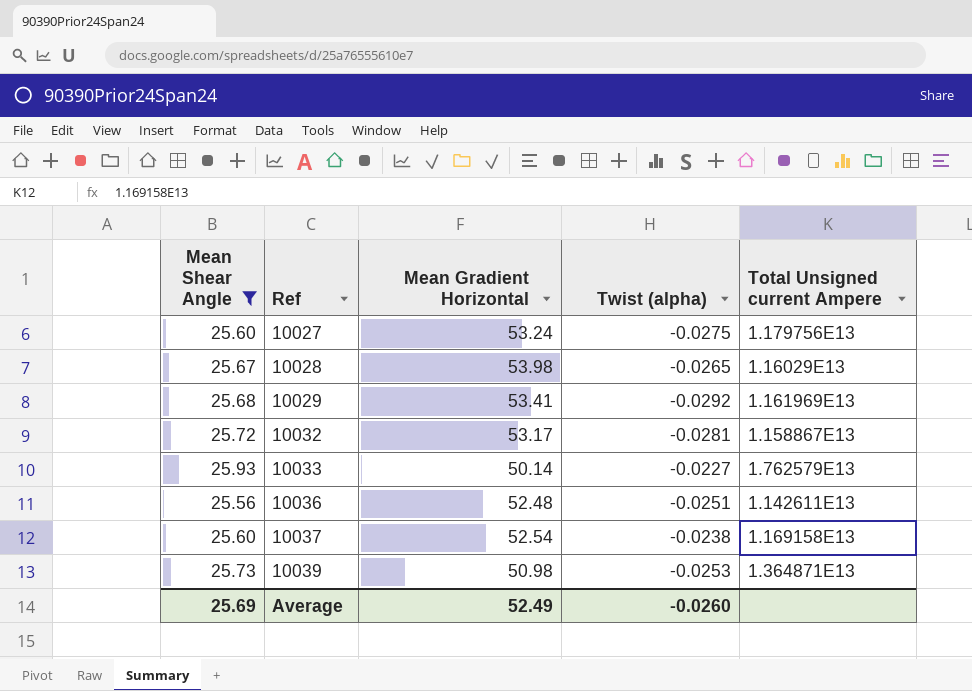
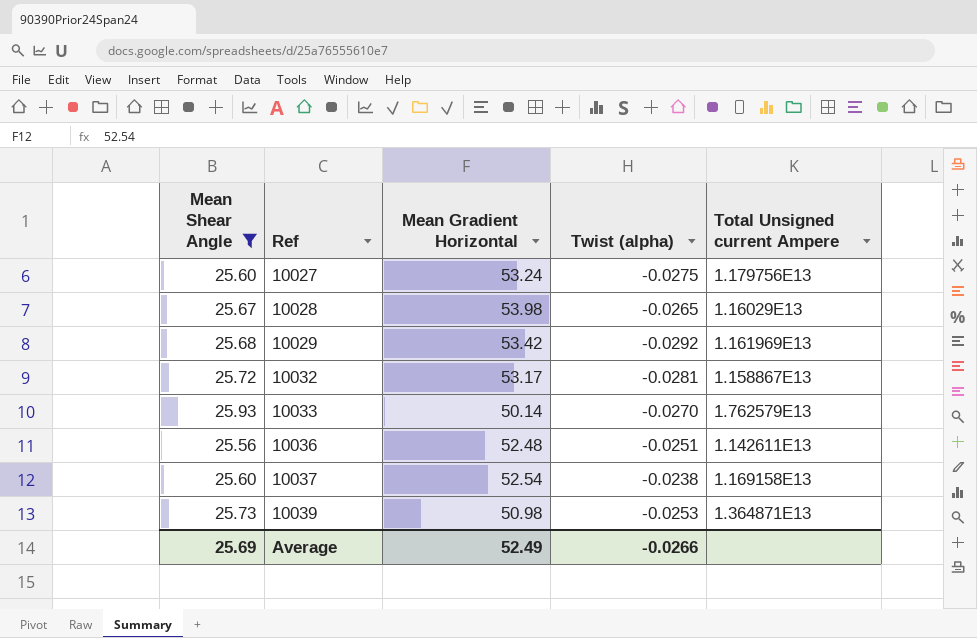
10029 | Mean Gradient Horizontal: 53.41 -> 53.42
10033 | Twist (alpha): -0.0227 -> -0.0270
Average | Twist (alpha): -0.0260 -> -0.0266

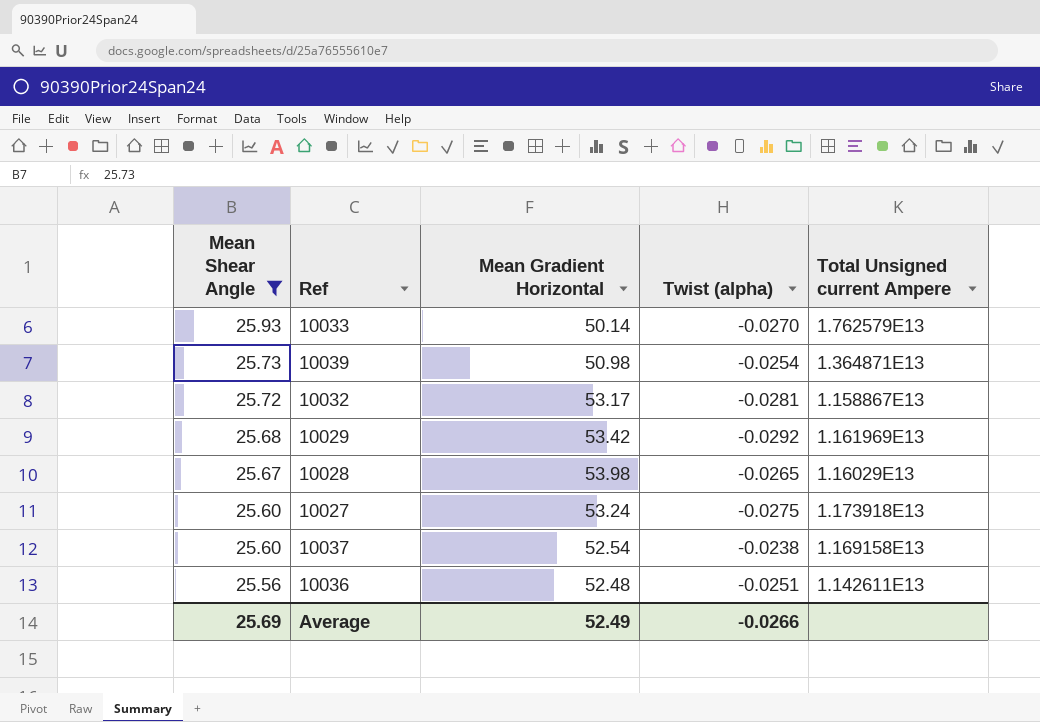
row order: Ref ascending -> Mean Shear Angle descending
10039 | Twist (alpha): -0.0253 -> -0.0254
10027 | Total Unsigned current Ampere: 1.179756E13 -> 1.173918E13

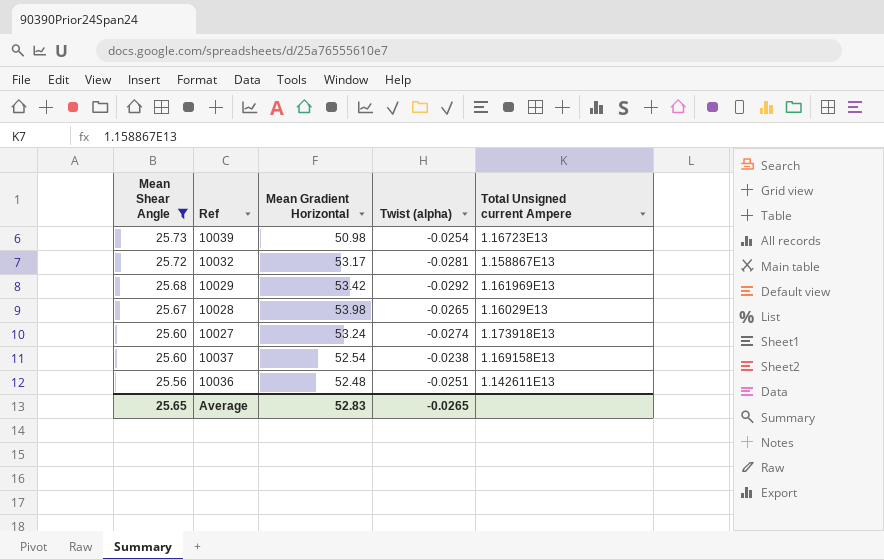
row 10033: 25.93 | 50.14 | -0.0270 | 1.762579E13 -> none
10039 | Total Unsigned current Ampere: 1.364871E13 -> 1.16723E13
10027 | Twist (alpha): -0.0275 -> -0.0274
Average | Mean Shear Angle: 25.69 -> 25.65
Average | Mean Gradient Horizontal: 52.49 -> 52.83
Average | Twist (alpha): -0.0266 -> -0.0265

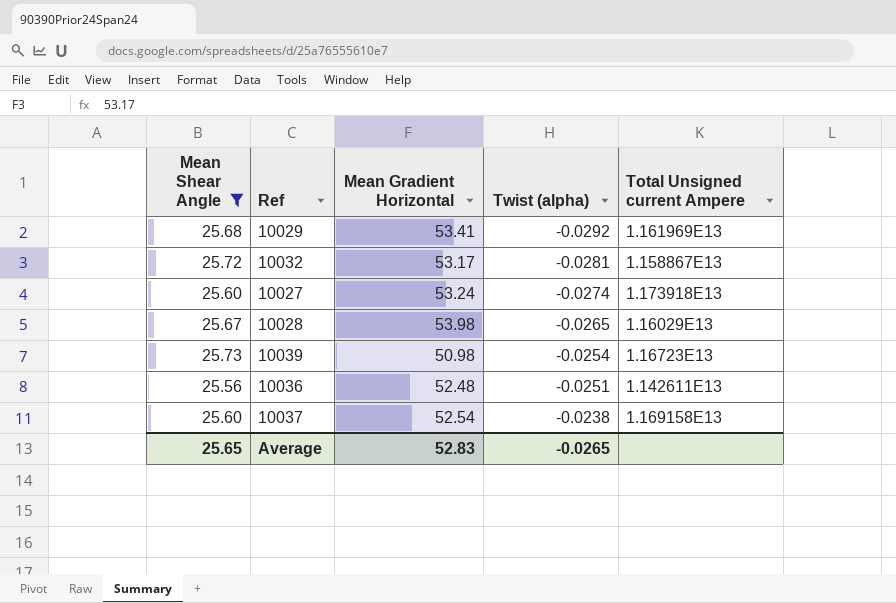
row order: Mean Shear Angle descending -> Twist (alpha) ascending
10029 | Mean Gradient Horizontal: 53.42 -> 53.41

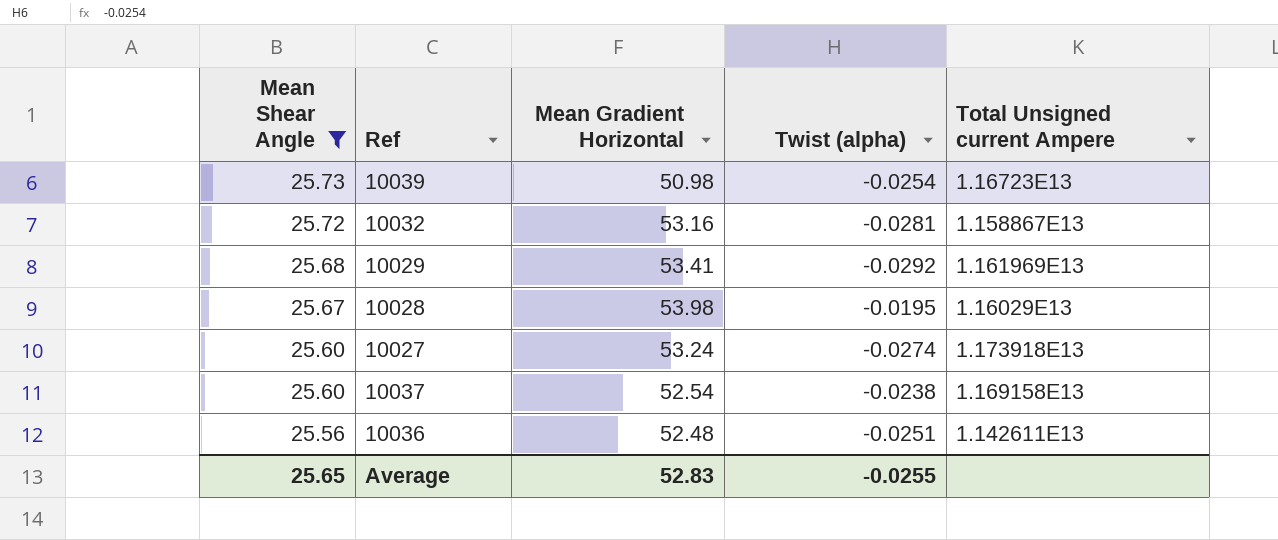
row order: Twist (alpha) ascending -> Mean Shear Angle descending
10032 | Mean Gradient Horizontal: 53.17 -> 53.16
10028 | Twist (alpha): -0.0265 -> -0.0195
Average | Twist (alpha): -0.0265 -> -0.0255

